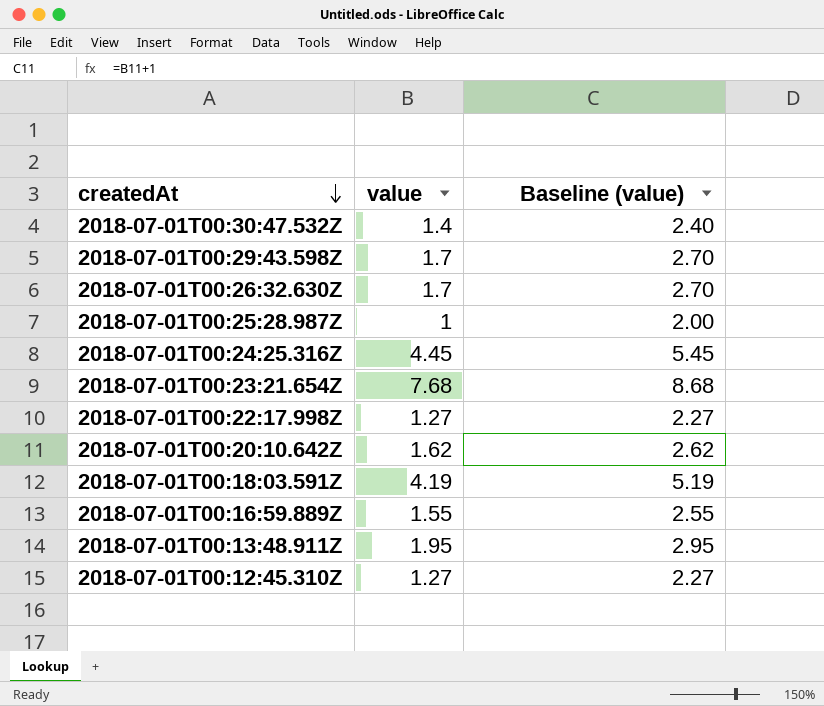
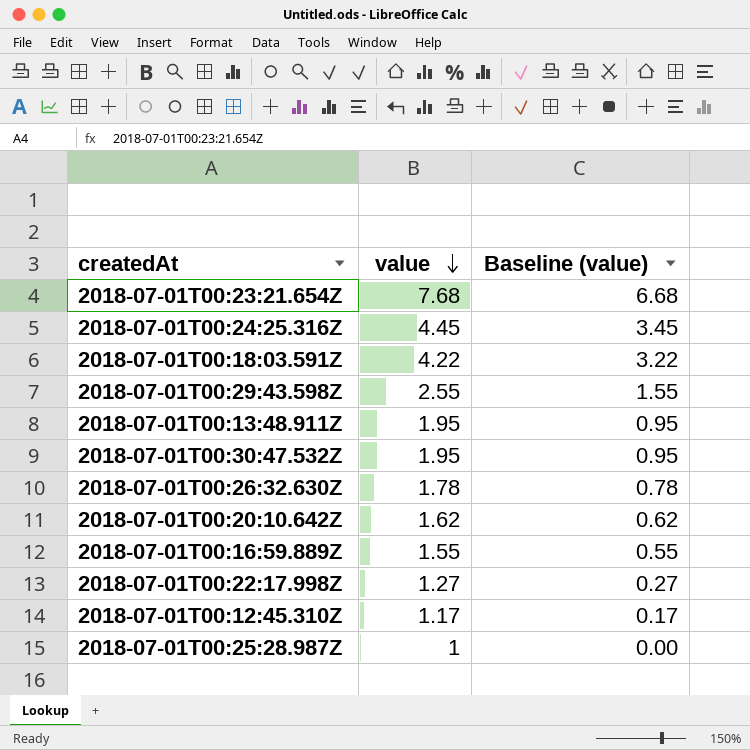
row order: createdAt descending -> value descending
column Baseline (value) | formula: [value] + 1 -> [value] - 1
2018-07-01T00:18:03.591Z | value: 4.19 -> 4.22
2018-07-01T00:29:43.598Z | value: 1.7 -> 2.55
2018-07-01T00:30:47.532Z | value: 1.4 -> 1.95
2018-07-01T00:26:32.630Z | value: 1.7 -> 1.78
2018-07-01T00:12:45.310Z | value: 1.27 -> 1.17

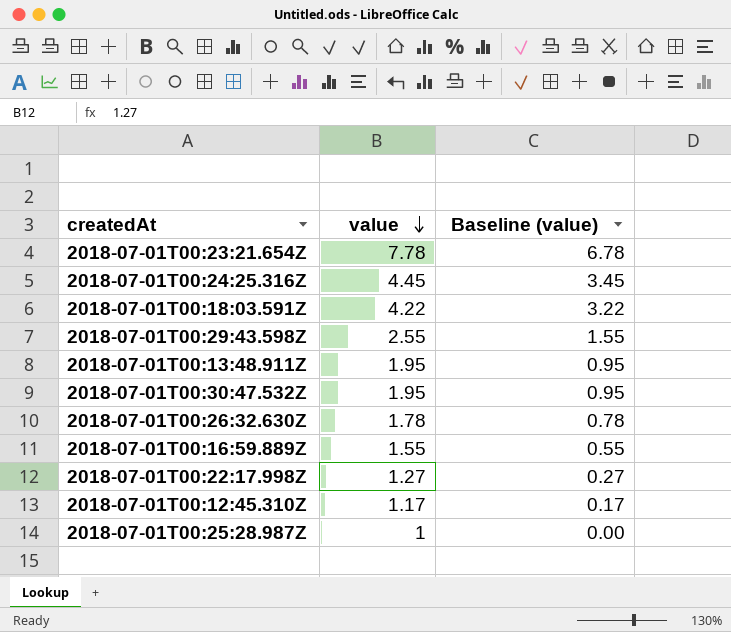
row 2018-07-01T00:20:10.642Z: 1.62 | 0.62 -> none
2018-07-01T00:23:21.654Z | value: 7.68 -> 7.78
2018-07-01T00:23:21.654Z | Baseline (value): 6.68 -> 6.78

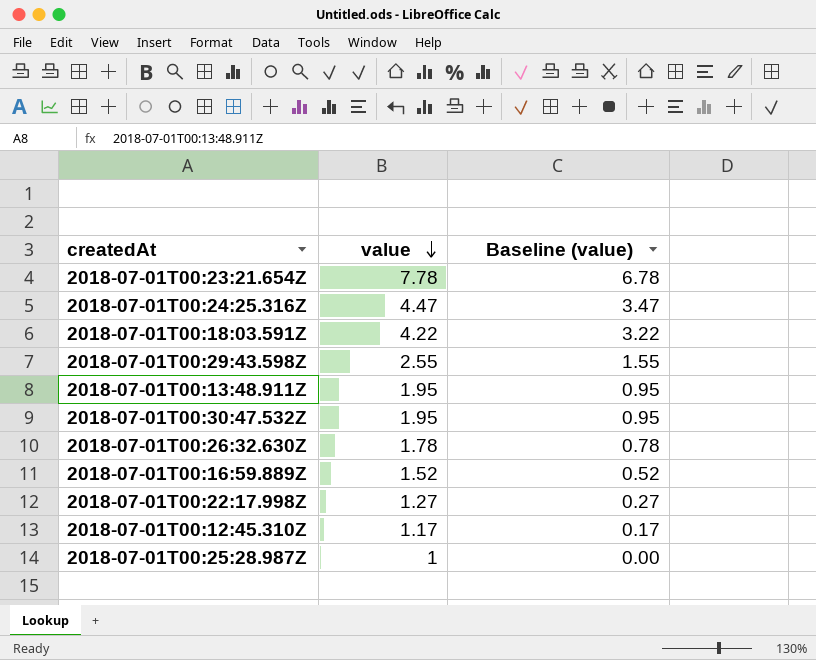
2018-07-01T00:24:25.316Z | value: 4.45 -> 4.47
2018-07-01T00:24:25.316Z | Baseline (value): 3.45 -> 3.47
2018-07-01T00:16:59.889Z | value: 1.55 -> 1.52
2018-07-01T00:16:59.889Z | Baseline (value): 0.55 -> 0.52

